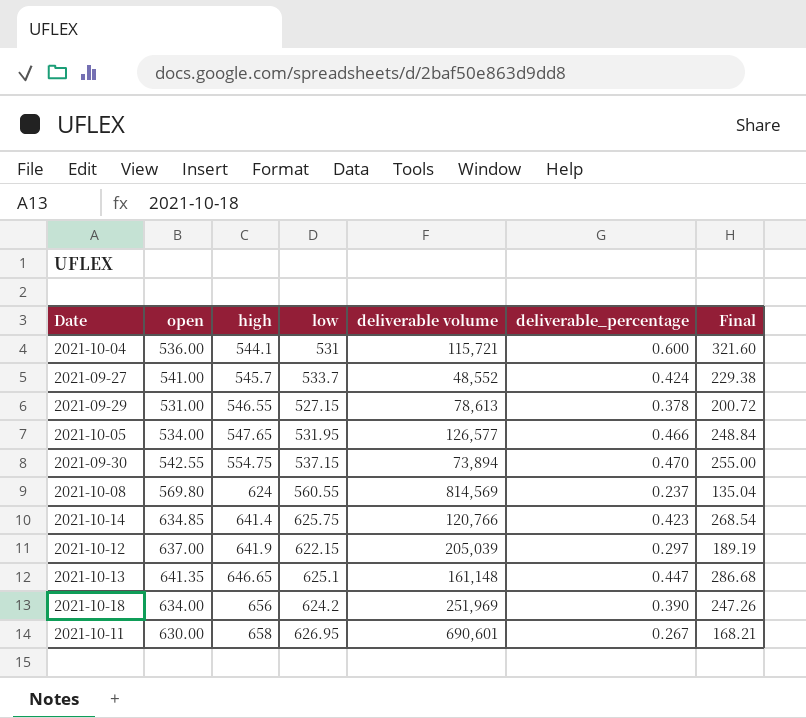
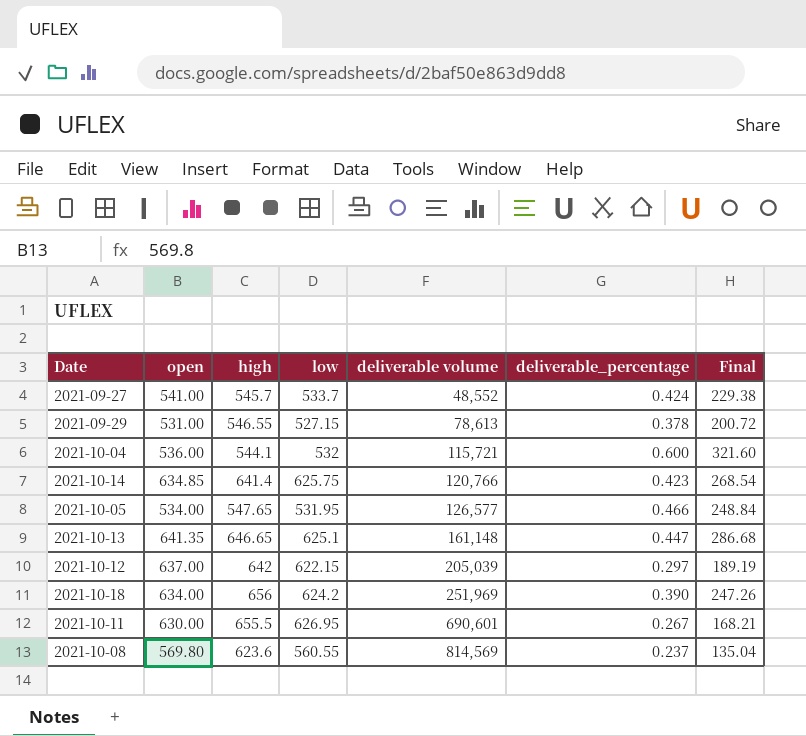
row order: high ascending -> deliverable volume ascending
row 2021-09-30: 542.55 | 554.75 | 537.15 | 73,894 | 0.470 | 255.00 -> none
2021-10-04 | low: 531 -> 532
2021-10-12 | high: 641.9 -> 642
2021-10-11 | high: 658 -> 655.5
2021-10-08 | high: 624 -> 623.6

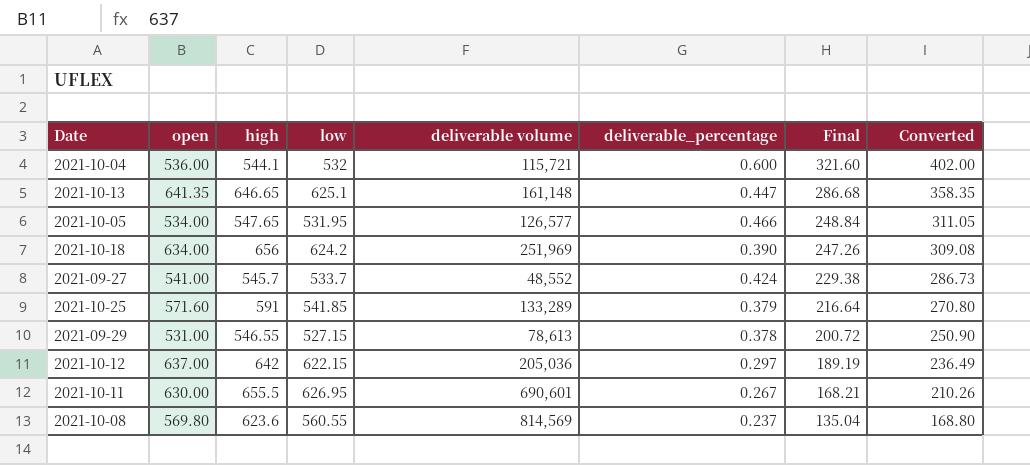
row order: deliverable volume ascending -> Final descending
column Converted | formula: none -> [Final] * 1.25
row 2021-10-14: 634.85 | 641.4 | 625.75 | 120,766 | 0.423 | 268.54 -> none
row 2021-10-25: none -> 571.60 | 591 | 541.85 | 133,289 | 0.379 | 216.64 | 270.80
2021-10-12 | deliverable volume: 205,039 -> 205,036

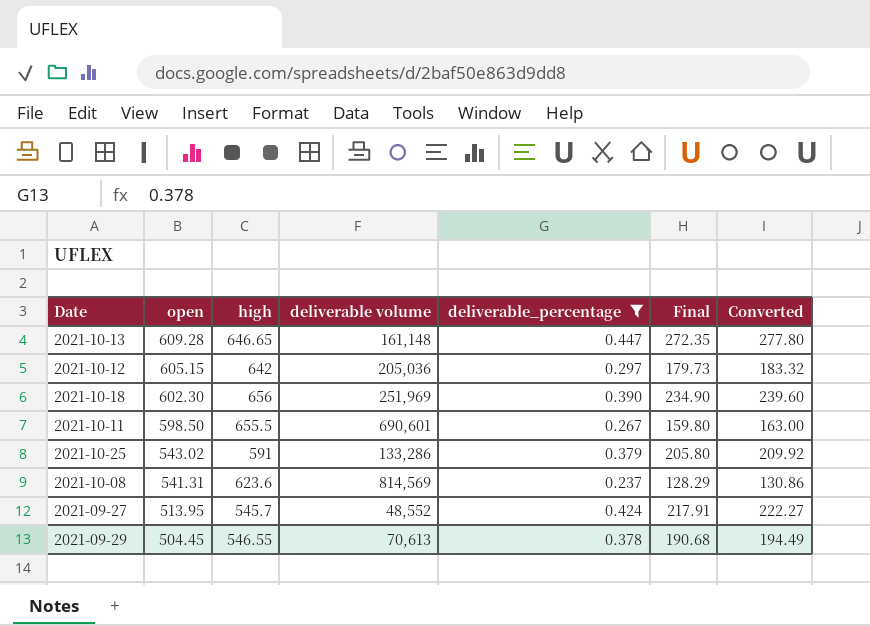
filter: none -> deliverable_percentage <= 0.447
row order: Final descending -> open descending
column low | position: 4 -> none
column Converted | formula: [Final] * 1.25 -> [Final] * 1.02
2021-10-13 | open: 641.35 -> 609.28
2021-10-13 | Final: 286.68 -> 272.35
2021-10-12 | open: 637.00 -> 605.15
2021-10-12 | Final: 189.19 -> 179.73
2021-10-18 | open: 634.00 -> 602.30
2021-10-18 | Final: 247.26 -> 234.90
2021-10-11 | open: 630.00 -> 598.50
2021-10-11 | Final: 168.21 -> 159.80
2021-10-25 | open: 571.60 -> 543.02
2021-10-25 | deliverable volume: 133,289 -> 133,286
2021-10-25 | Final: 216.64 -> 205.80
2021-10-08 | open: 569.80 -> 541.31
2021-10-08 | Final: 135.04 -> 128.29
2021-09-27 | open: 541.00 -> 513.95
2021-09-27 | Final: 229.38 -> 217.91
2021-09-29 | open: 531.00 -> 504.45
2021-09-29 | deliverable volume: 78,613 -> 70,613
2021-09-29 | Final: 200.72 -> 190.68

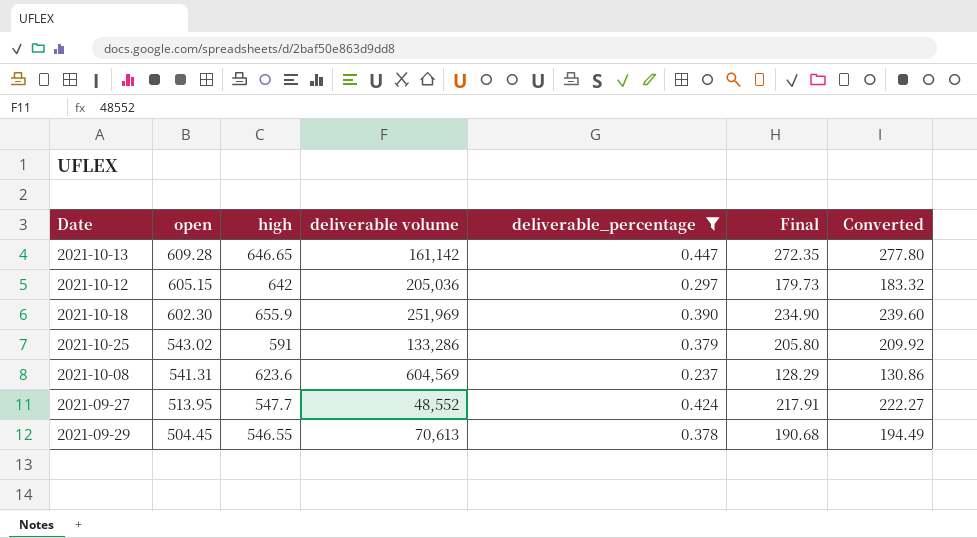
row 2021-10-11: 598.50 | 655.5 | 690,601 | 0.267 | 159.80 | 163.00 -> none
2021-10-13 | deliverable volume: 161,148 -> 161,142
2021-10-18 | high: 656 -> 655.9
2021-10-08 | deliverable volume: 814,569 -> 604,569
2021-09-27 | high: 545.7 -> 547.7

